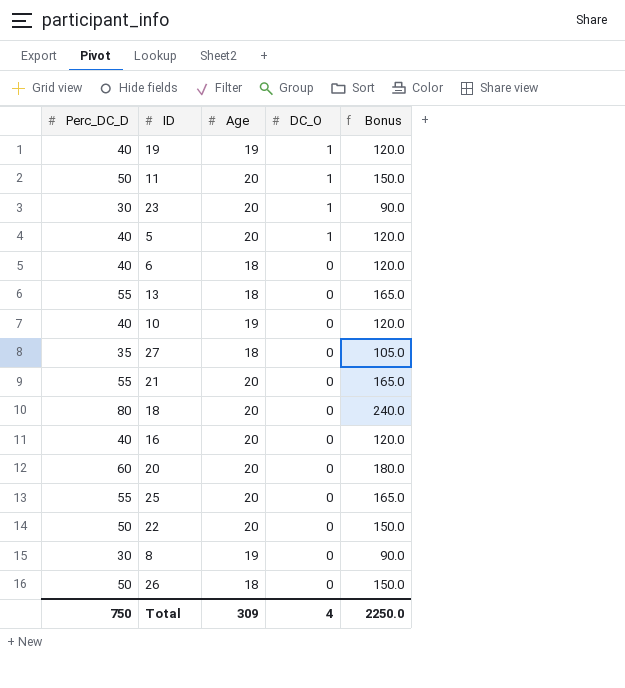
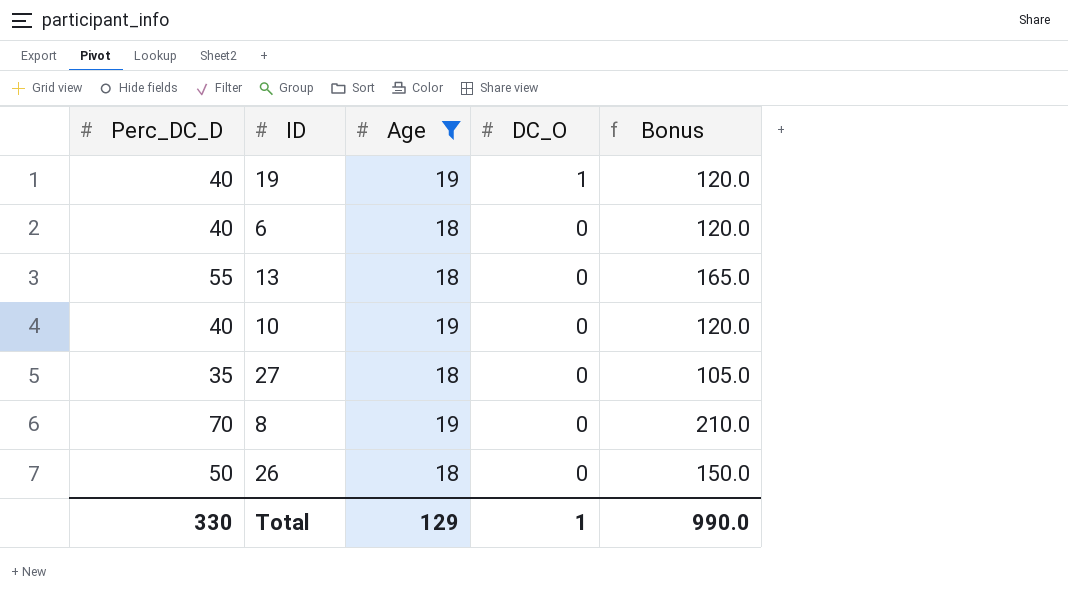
filter: none -> Age != 20
8 | Perc_DC_D: 30 -> 70
8 | Bonus: 90.0 -> 210.0
Total | Perc_DC_D: 750 -> 330
Total | Age: 309 -> 129
Total | DC_O: 4 -> 1
Total | Bonus: 2250.0 -> 990.0

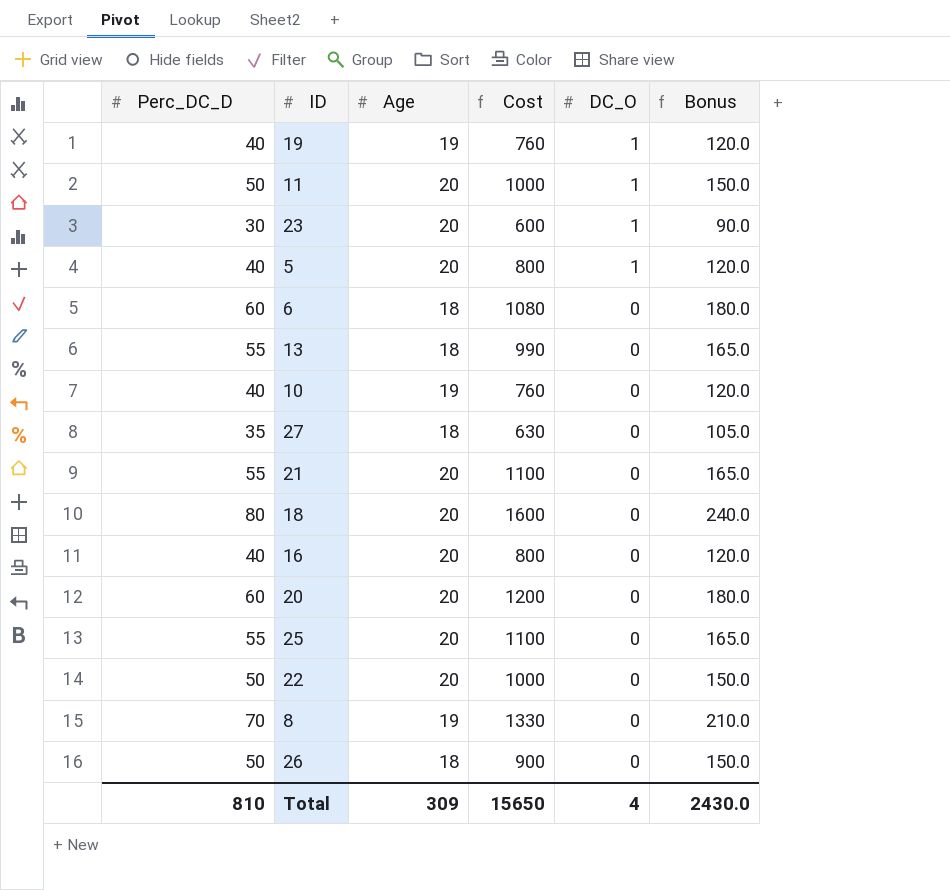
filter: Age != 20 -> none
column Cost | formula: none -> [Perc_DC_D] * [Age]
6 | Perc_DC_D: 40 -> 60
6 | Bonus: 120.0 -> 180.0
Total | Perc_DC_D: 330 -> 810
Total | Age: 129 -> 309
Total | DC_O: 1 -> 4
Total | Bonus: 990.0 -> 2430.0

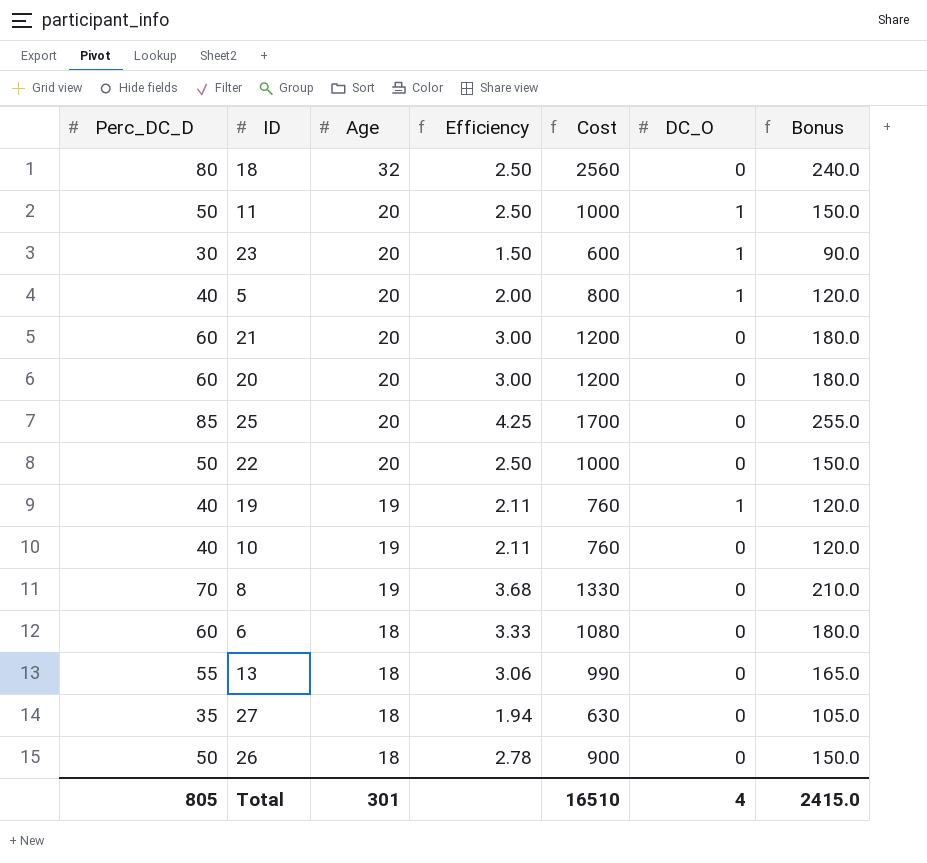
row order: DC_O descending -> Age descending
column Efficiency | formula: none -> [Perc_DC_D] / [Age]
row 16: 40 | 20 | 800 | 0 | 120.0 -> none
18 | Age: 20 -> 32
18 | Cost: 1600 -> 2560
21 | Perc_DC_D: 55 -> 60
21 | Cost: 1100 -> 1200
21 | Bonus: 165.0 -> 180.0
25 | Perc_DC_D: 55 -> 85
25 | Cost: 1100 -> 1700
25 | Bonus: 165.0 -> 255.0
Total | Perc_DC_D: 810 -> 805
Total | Age: 309 -> 301
Total | Cost: 15650 -> 16510
Total | Bonus: 2430.0 -> 2415.0

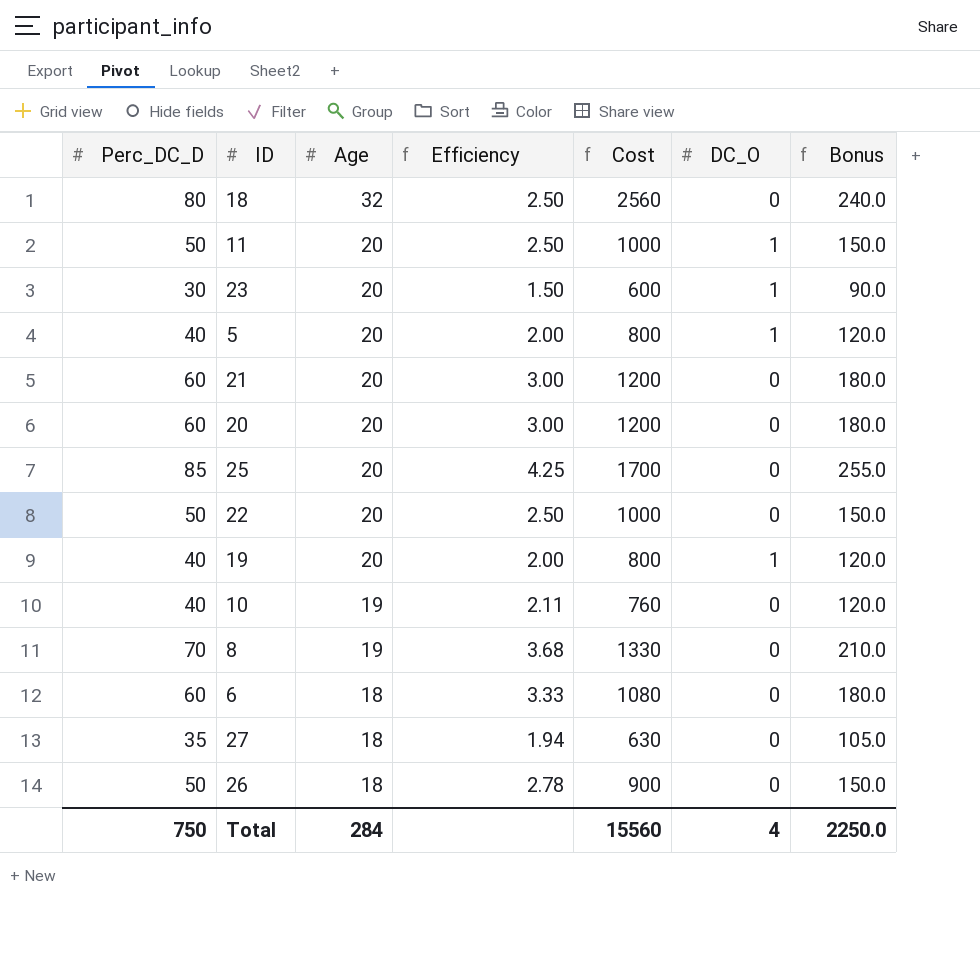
row 13: 55 | 18 | 3.06 | 990 | 0 | 165.0 -> none
19 | Age: 19 -> 20
19 | Efficiency: 2.11 -> 2.00
19 | Cost: 760 -> 800
Total | Perc_DC_D: 805 -> 750
Total | Age: 301 -> 284
Total | Cost: 16510 -> 15560
Total | Bonus: 2415.0 -> 2250.0

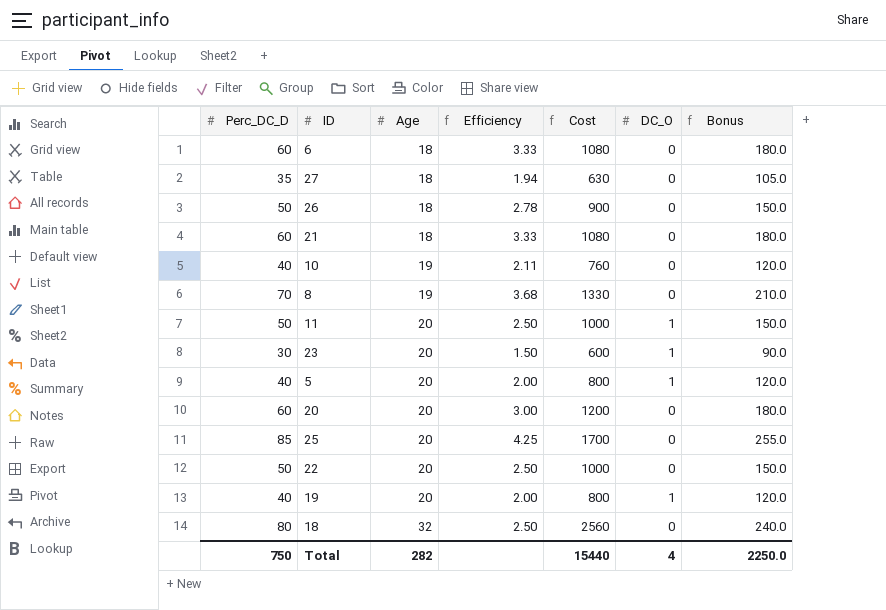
row order: Age descending -> Age ascending
21 | Age: 20 -> 18
21 | Efficiency: 3.00 -> 3.33
21 | Cost: 1200 -> 1080
Total | Age: 284 -> 282
Total | Cost: 15560 -> 15440

